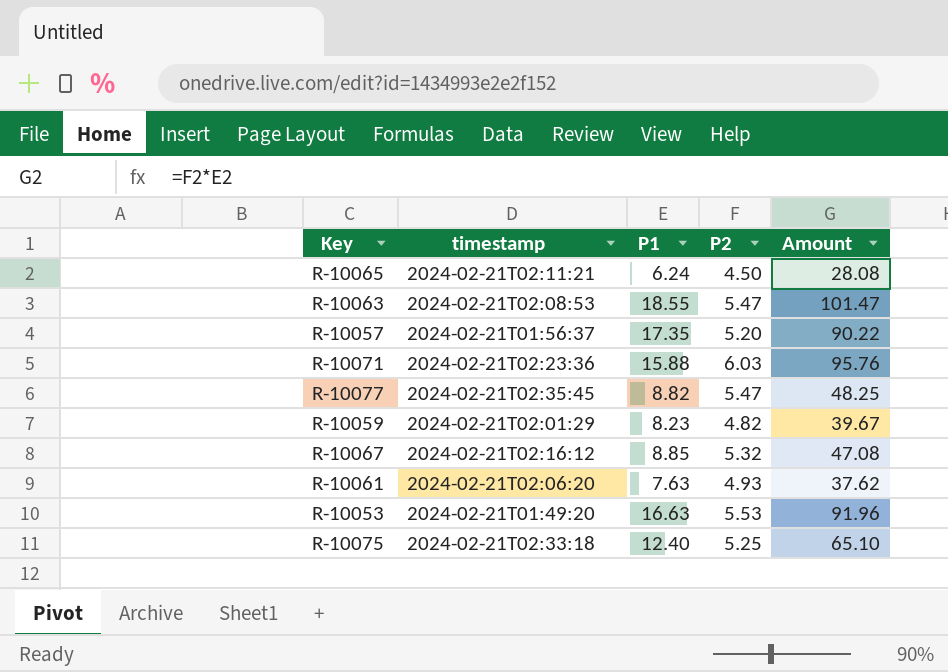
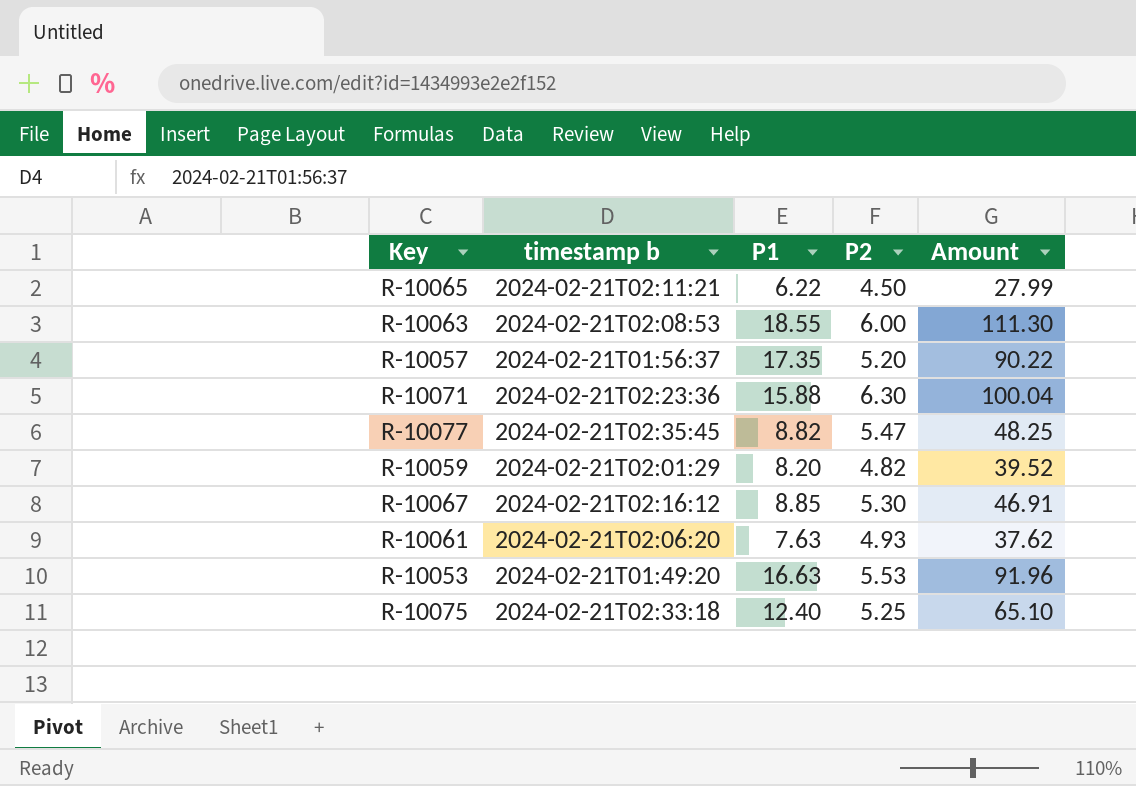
column name: timestamp -> timestamp b
R-10065 | P1: 6.24 -> 6.22
R-10065 | Amount: 28.08 -> 27.99
R-10063 | P2: 5.47 -> 6.00
R-10063 | Amount: 101.47 -> 111.30
R-10071 | P2: 6.03 -> 6.30
R-10071 | Amount: 95.76 -> 100.04
R-10059 | P1: 8.23 -> 8.20
R-10059 | Amount: 39.67 -> 39.52
R-10067 | P2: 5.32 -> 5.30
R-10067 | Amount: 47.08 -> 46.91

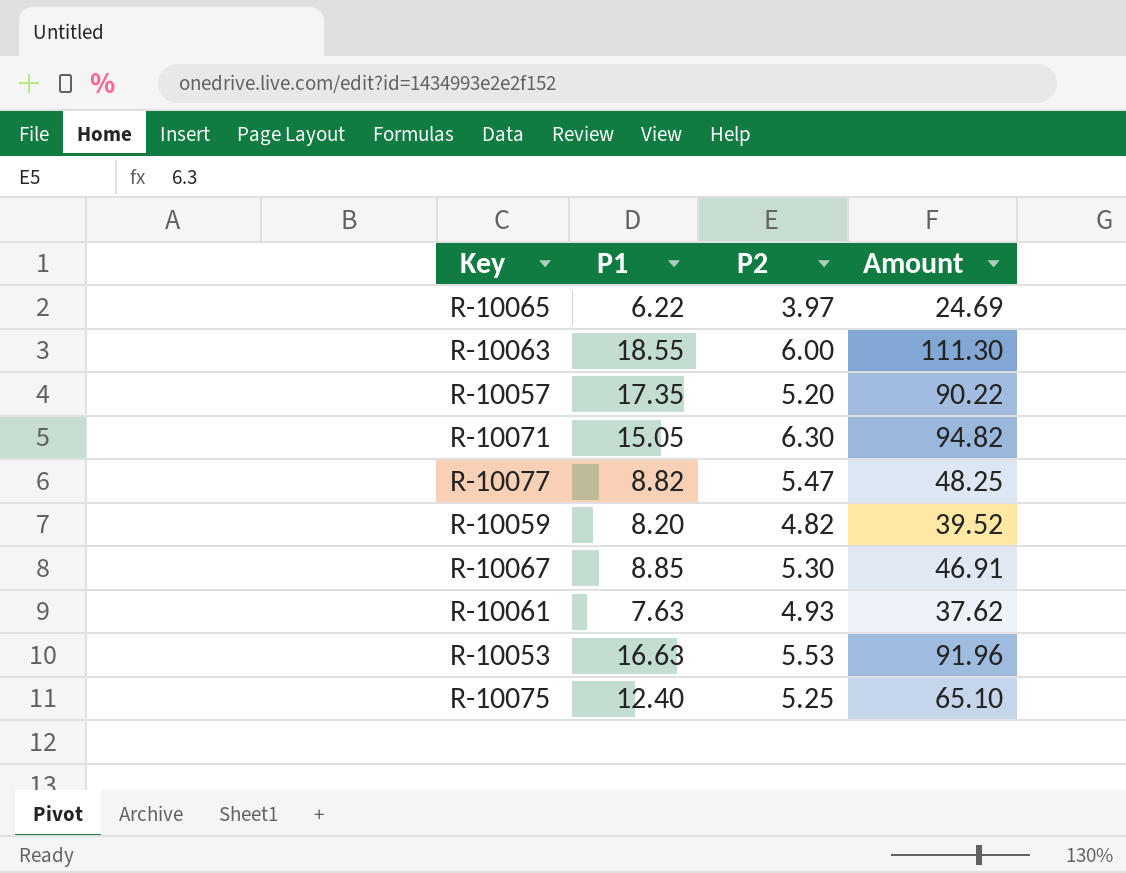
column timestamp b | position: 2 -> none
R-10065 | P2: 4.50 -> 3.97
R-10065 | Amount: 27.99 -> 24.69
R-10071 | P1: 15.88 -> 15.05
R-10071 | Amount: 100.04 -> 94.82

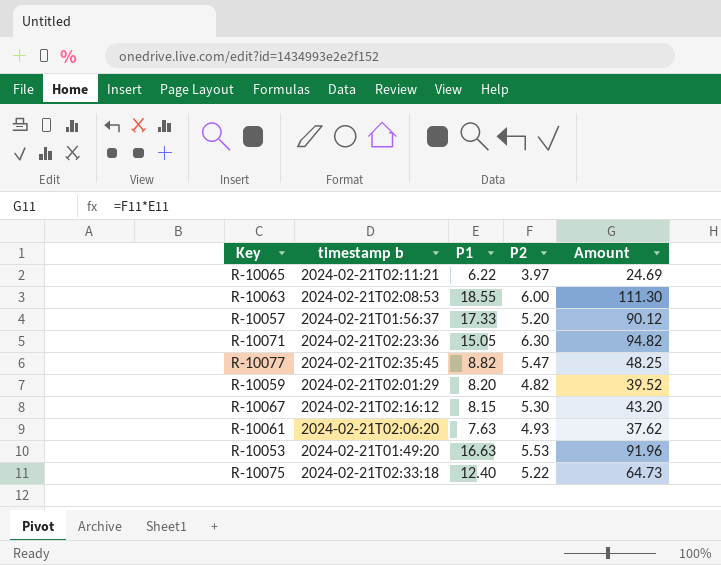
column timestamp b | position: none -> 2
R-10057 | P1: 17.35 -> 17.33
R-10057 | Amount: 90.22 -> 90.12
R-10067 | P1: 8.85 -> 8.15
R-10067 | Amount: 46.91 -> 43.20
R-10075 | P2: 5.25 -> 5.22
R-10075 | Amount: 65.10 -> 64.73

